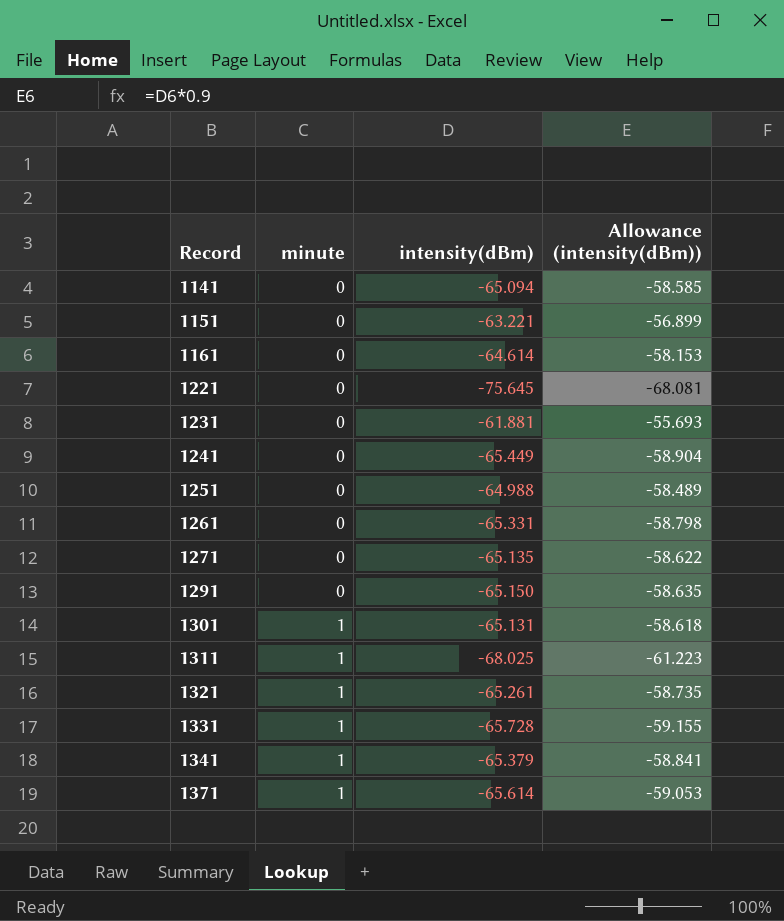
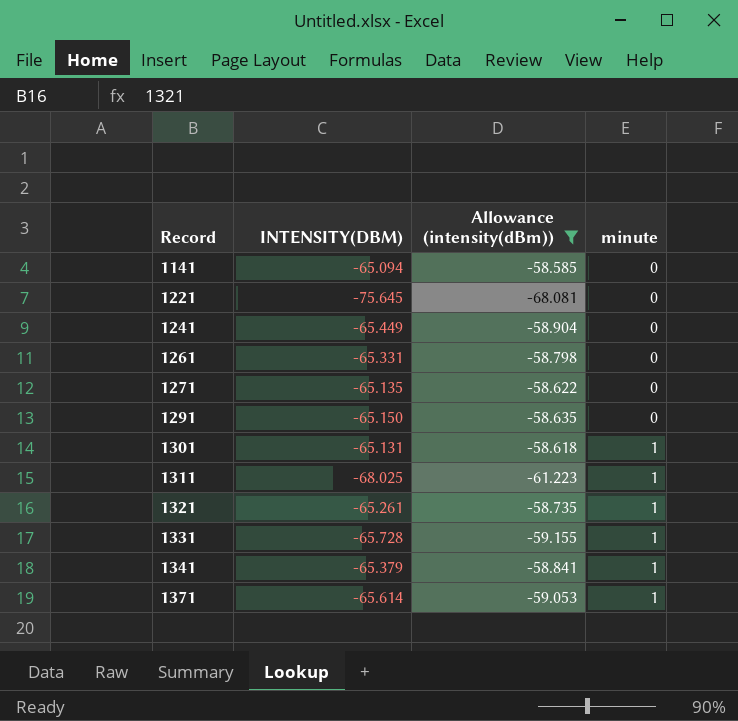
filter: none -> Allowance (intensity(dBm)) <= -58.585
column name: intensity(dBm) -> INTENSITY(DBM)
column minute | position: 2 -> 4

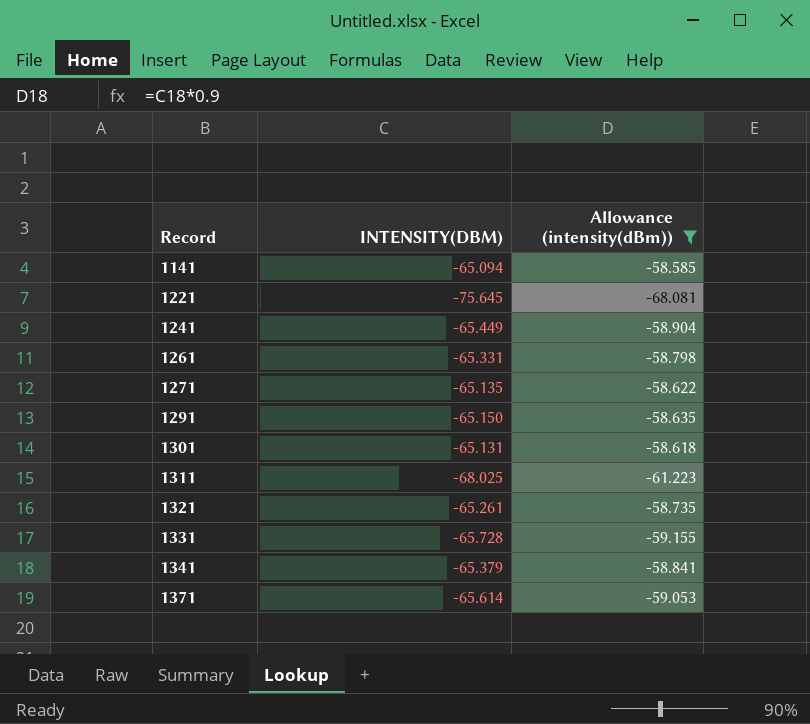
column minute | position: 4 -> none

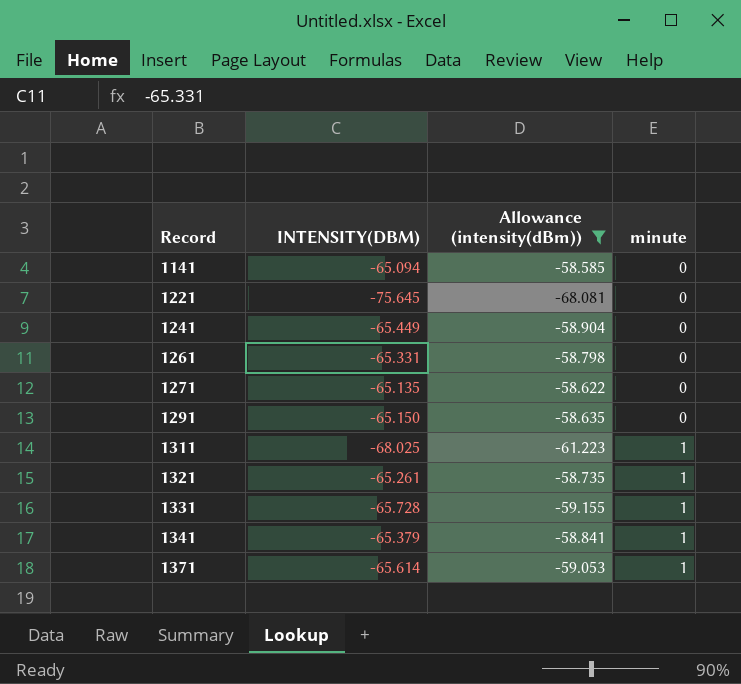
column minute | position: none -> 4
row 1301: -65.131 | -58.618 -> none

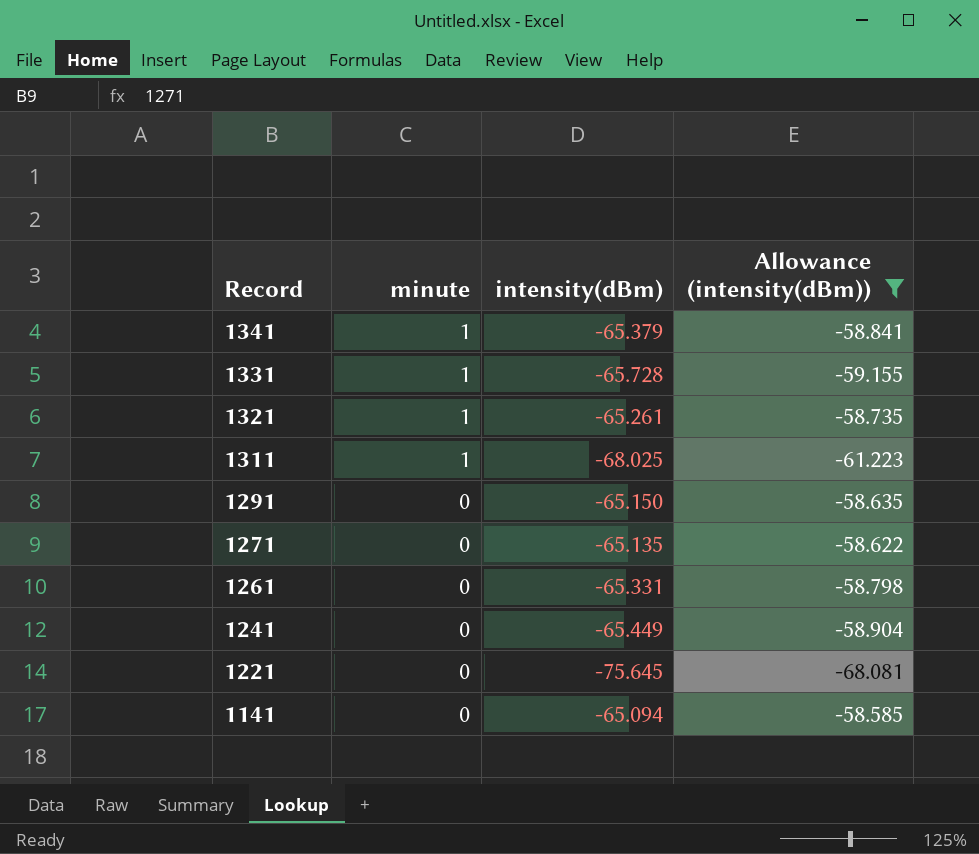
row order: Record ascending -> Record descending
column minute | position: 4 -> 2
column name: INTENSITY(DBM) -> intensity(dBm)
row 1371: -65.614 | -59.053 | 1 -> none

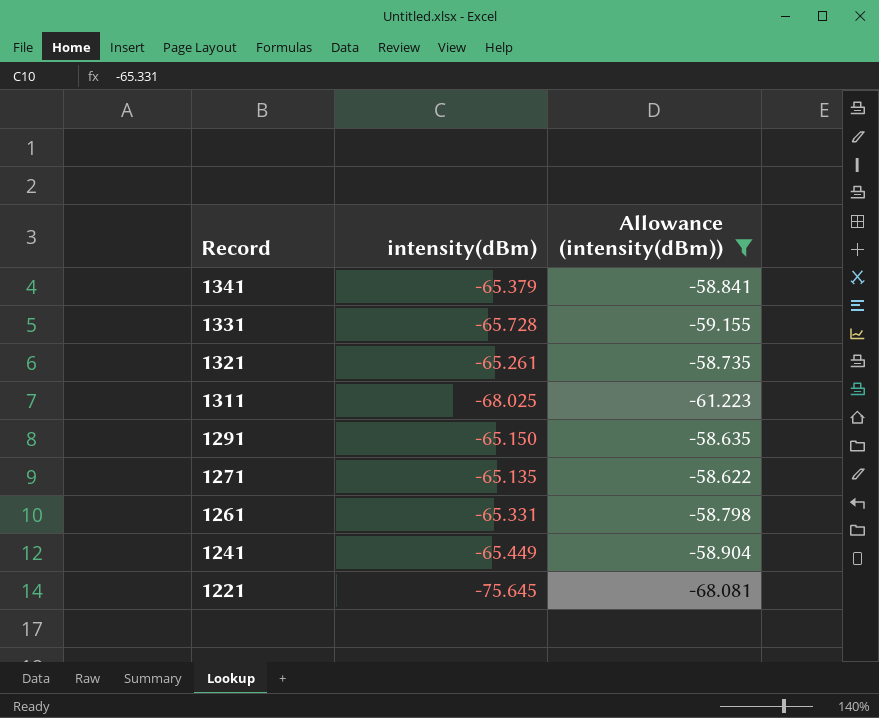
column minute | position: 2 -> none
row 1141: 0 | -65.094 | -58.585 -> none

